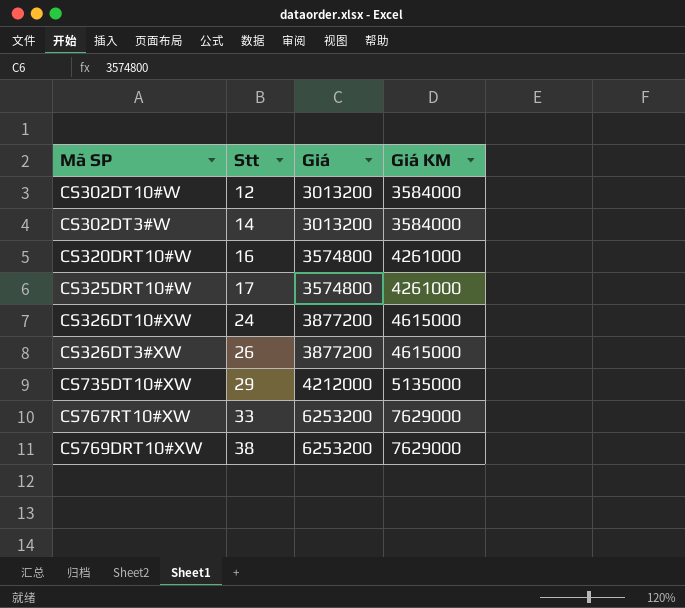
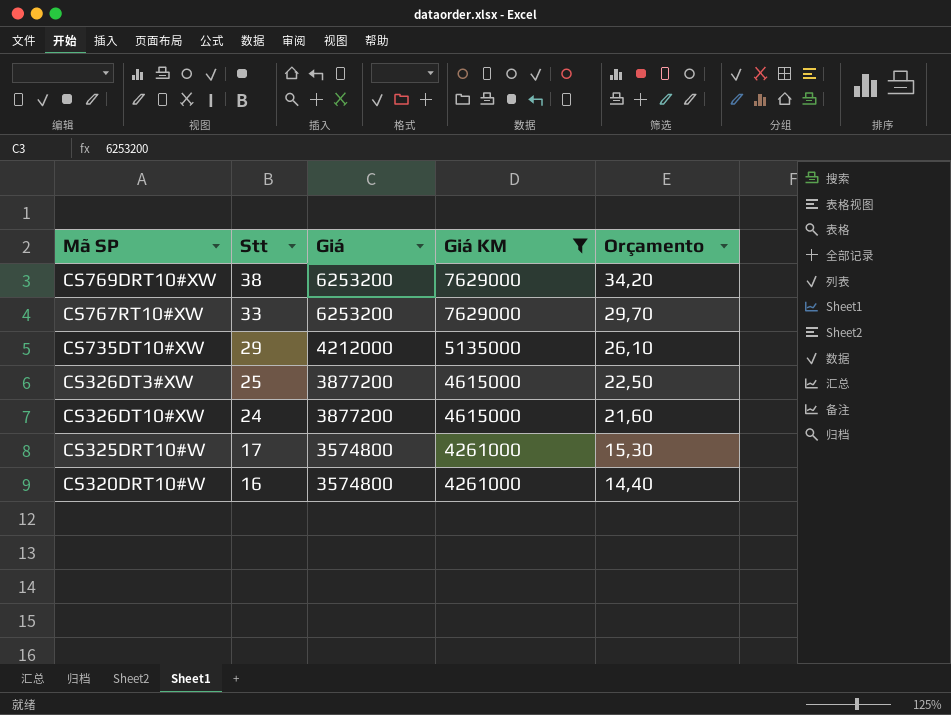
filter: none -> Giá KM != 3584000
row order: Stt ascending -> Stt descending
column Orçamento | formula: none -> [Stt] * 0,9
CS326DT3#XW | Stt: 26 -> 25

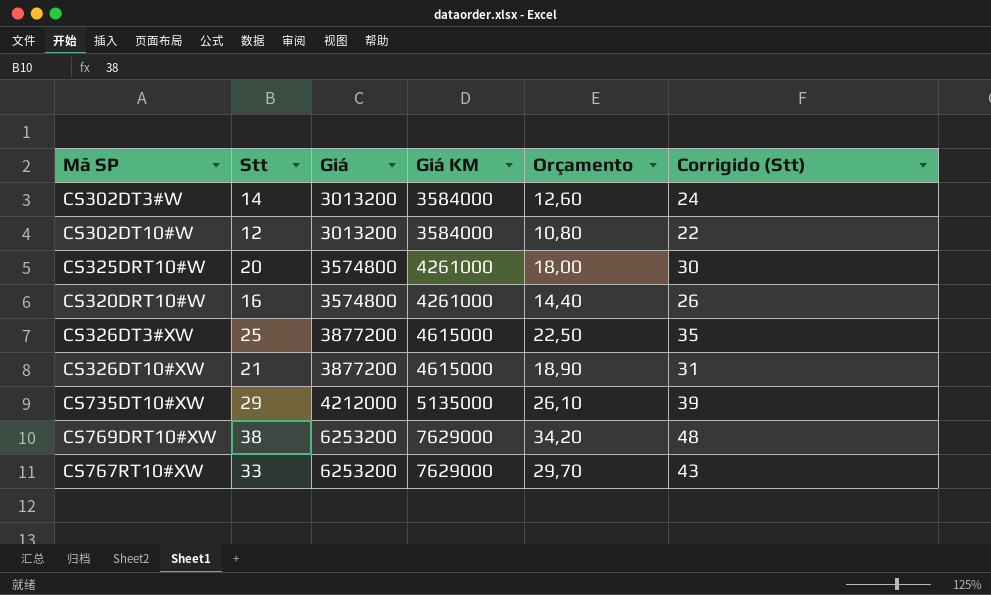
filter: Giá KM != 3584000 -> none
row order: Stt descending -> Giá ascending
column Corrigido (Stt) | formula: none -> [Stt] + 10
CS325DRT10#W | Stt: 17 -> 20
CS325DRT10#W | Orçamento: 15,30 -> 18,00
CS326DT10#XW | Stt: 24 -> 21
CS326DT10#XW | Orçamento: 21,60 -> 18,90

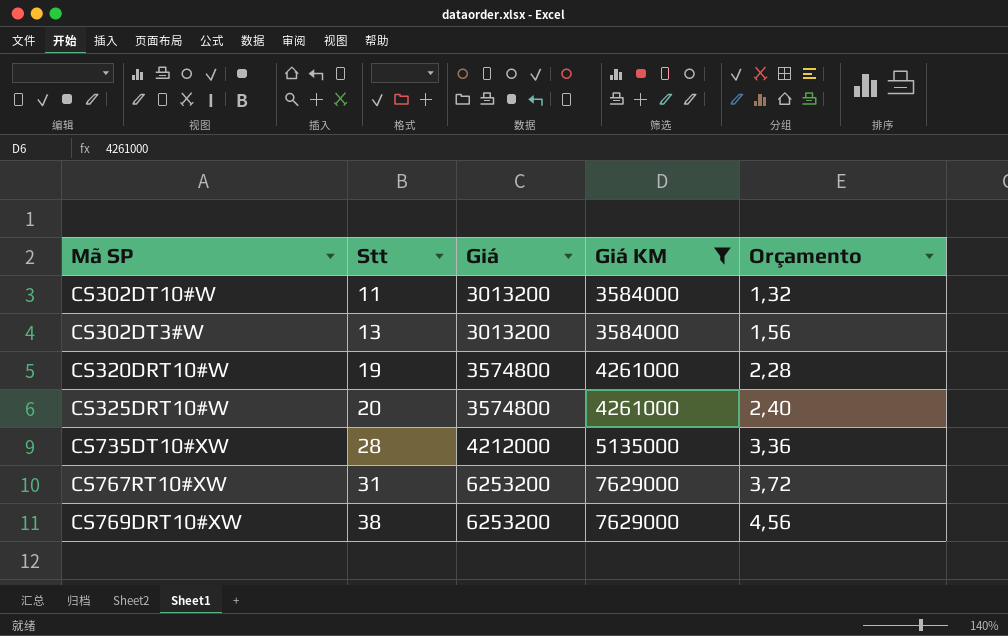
filter: none -> Giá KM != 4615000
row order: Giá ascending -> Stt ascending
column Corrigido (Stt) | formula: [Stt] + 10 -> none
column Orçamento | formula: [Stt] * 0,9 -> [Stt] * 0,12
CS302DT10#W | Stt: 12 -> 11
CS302DT3#W | Stt: 14 -> 13
CS320DRT10#W | Stt: 16 -> 19
CS735DT10#XW | Stt: 29 -> 28
CS767RT10#XW | Stt: 33 -> 31

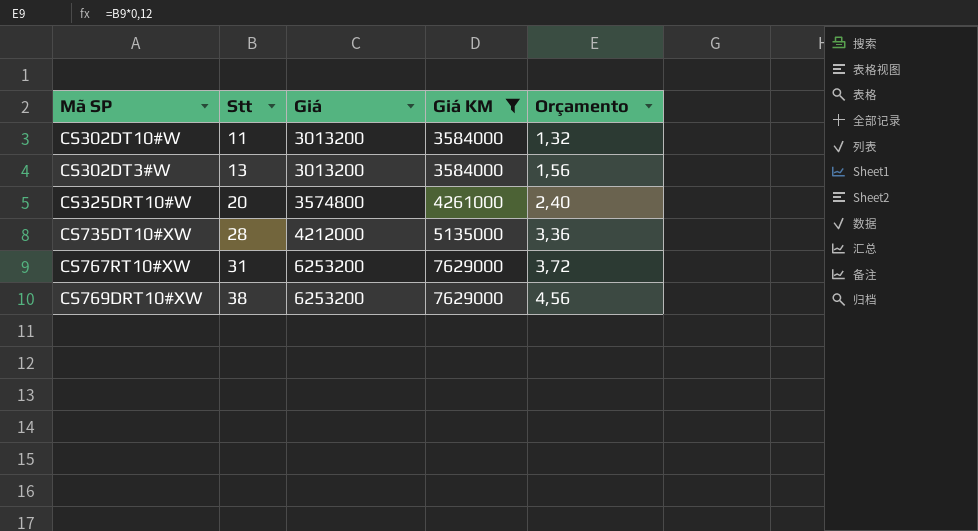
row CS320DRT10#W: 19 | 3574800 | 4261000 | 2,28 -> none

